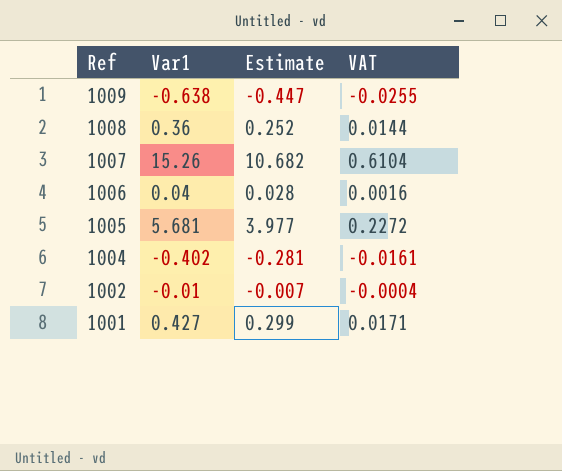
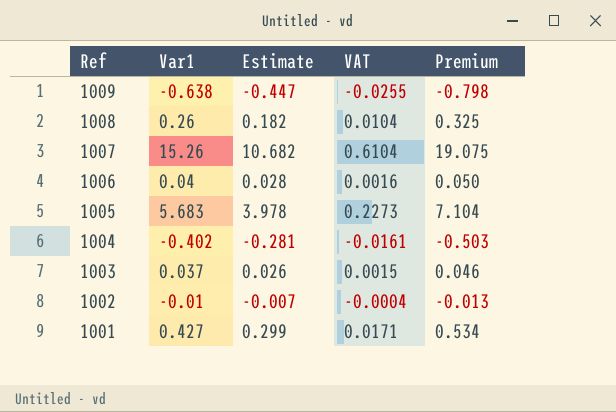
column Premium | formula: none -> [Var1] * 1.25
1008 | Var1: 0.36 -> 0.26
1008 | Estimate: 0.252 -> 0.182
1008 | VAT: 0.0144 -> 0.0104
1005 | Var1: 5.681 -> 5.683
1005 | Estimate: 3.977 -> 3.978
1005 | VAT: 0.2272 -> 0.2273
row 1003: none -> 0.037 | 0.026 | 0.0015 | 0.046

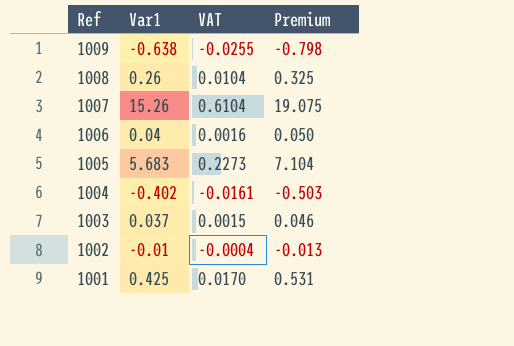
column Estimate | formula: [Var1] * 0.7 -> none
1001 | Var1: 0.427 -> 0.425
1001 | VAT: 0.0171 -> 0.0170
1001 | Premium: 0.534 -> 0.531

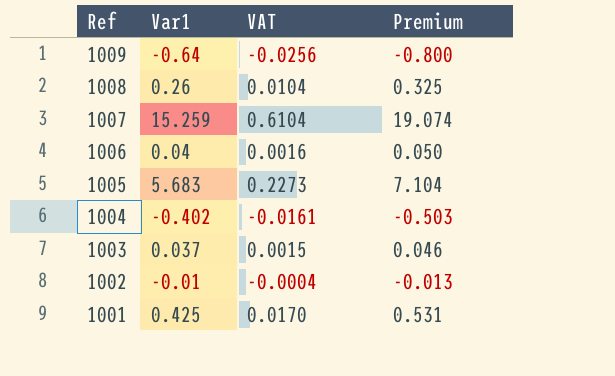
1009 | Var1: -0.638 -> -0.64
1009 | VAT: -0.0255 -> -0.0256
1009 | Premium: -0.798 -> -0.800
1007 | Var1: 15.26 -> 15.259
1007 | Premium: 19.075 -> 19.074

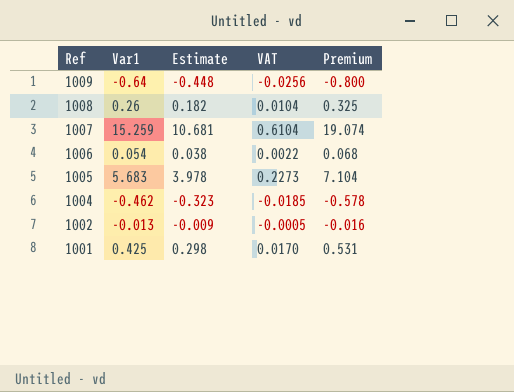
column Estimate | formula: none -> [Var1] * 0.7
row 1003: 0.037 | 0.0015 | 0.046 -> none
1006 | Var1: 0.04 -> 0.054
1006 | VAT: 0.0016 -> 0.0022
1006 | Premium: 0.050 -> 0.068
1004 | Var1: -0.402 -> -0.462
1004 | VAT: -0.0161 -> -0.0185
1004 | Premium: -0.503 -> -0.578
1002 | Var1: -0.01 -> -0.013
1002 | VAT: -0.0004 -> -0.0005
1002 | Premium: -0.013 -> -0.016

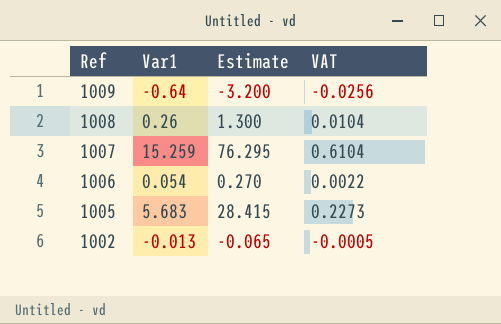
column Premium | formula: [Var1] * 1.25 -> none
column Estimate | formula: [Var1] * 0.7 -> [Var1] * 5
row 1004: -0.462 | -0.323 | -0.0185 | -0.578 -> none
row 1001: 0.425 | 0.298 | 0.0170 | 0.531 -> none

